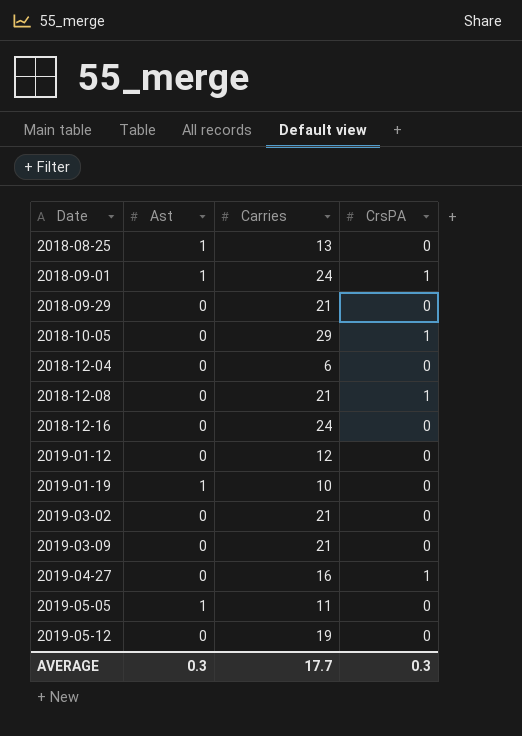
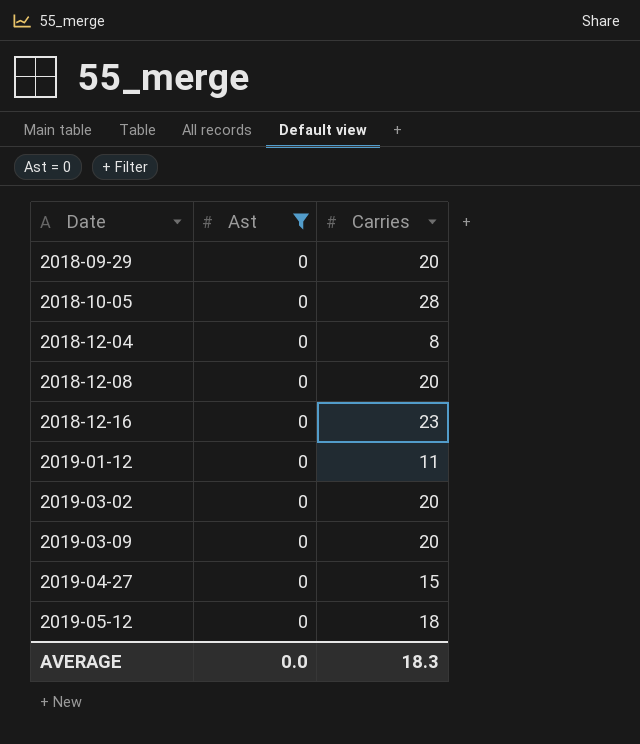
filter: none -> Ast = 0
column CrsPA | position: 4 -> none
2018-09-29 | Carries: 21 -> 20
2018-10-05 | Carries: 29 -> 28
2018-12-04 | Carries: 6 -> 8
2018-12-08 | Carries: 21 -> 20
2018-12-16 | Carries: 24 -> 23
2019-01-12 | Carries: 12 -> 11
2019-03-02 | Carries: 21 -> 20
2019-03-09 | Carries: 21 -> 20
2019-04-27 | Carries: 16 -> 15
2019-05-12 | Carries: 19 -> 18
AVERAGE | Ast: 0.3 -> 0.0
AVERAGE | Carries: 17.7 -> 18.3

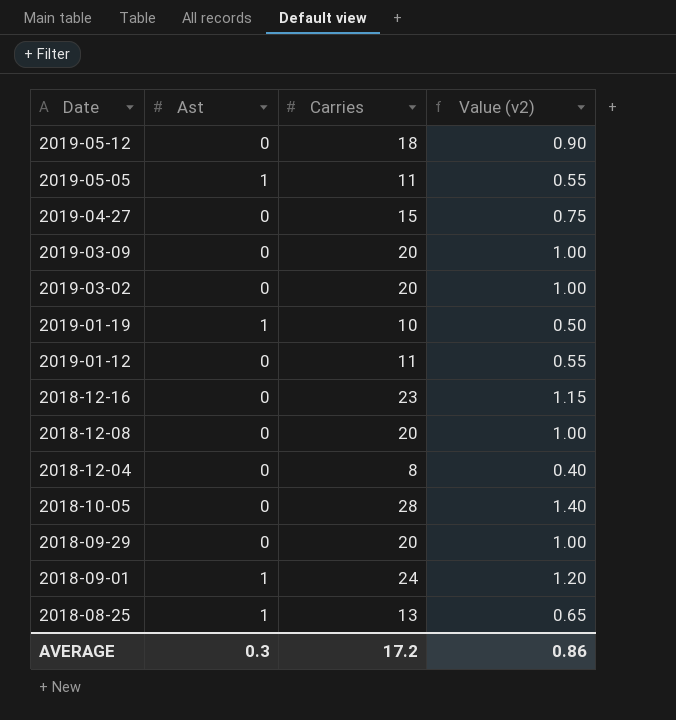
filter: Ast = 0 -> none
row order: Date ascending -> Date descending
column Value (v2) | formula: none -> [Carries] * 0.05
AVERAGE | Ast: 0.0 -> 0.3
AVERAGE | Carries: 18.3 -> 17.2

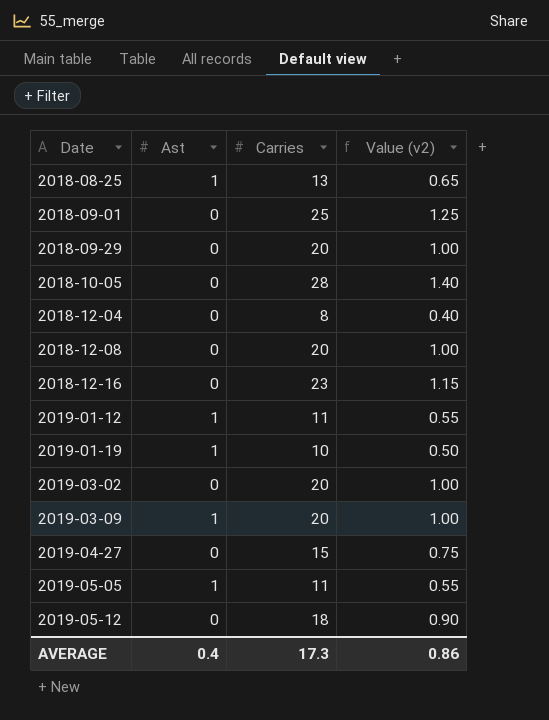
row order: Date descending -> Date ascending
2018-09-01 | Ast: 1 -> 0
2018-09-01 | Carries: 24 -> 25
2018-09-01 | Value (v2): 1.20 -> 1.25
2019-01-12 | Ast: 0 -> 1
2019-03-09 | Ast: 0 -> 1
AVERAGE | Ast: 0.3 -> 0.4
AVERAGE | Carries: 17.2 -> 17.3

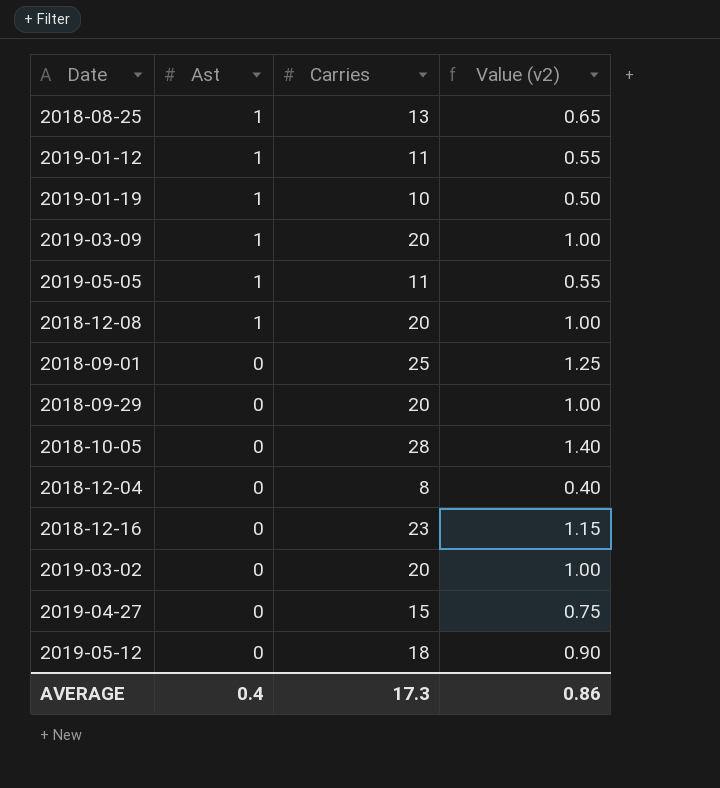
row order: Date ascending -> Ast descending
2018-12-08 | Ast: 0 -> 1

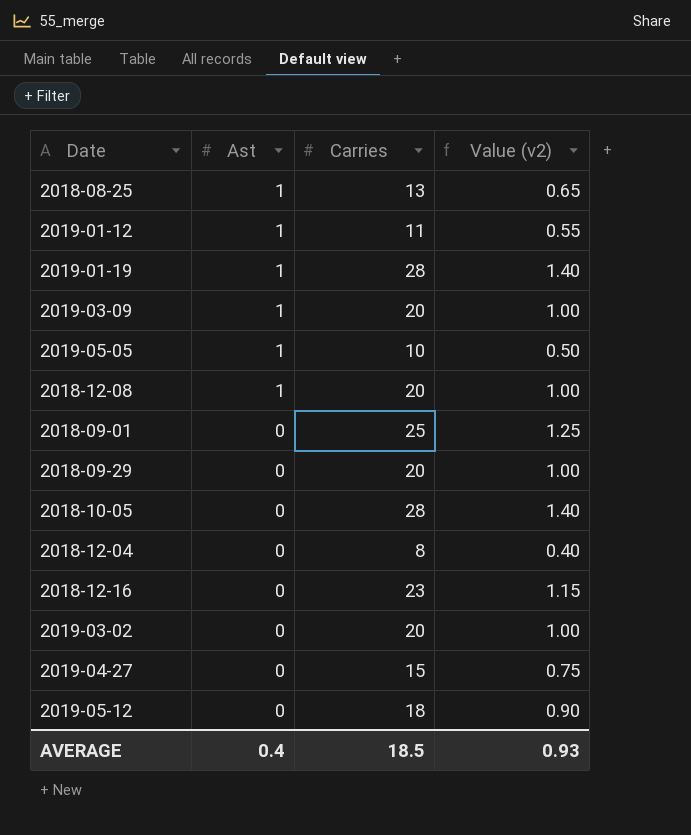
2019-01-19 | Carries: 10 -> 28
2019-01-19 | Value (v2): 0.50 -> 1.40
2019-05-05 | Carries: 11 -> 10
2019-05-05 | Value (v2): 0.55 -> 0.50
AVERAGE | Carries: 17.3 -> 18.5
AVERAGE | Value (v2): 0.86 -> 0.93

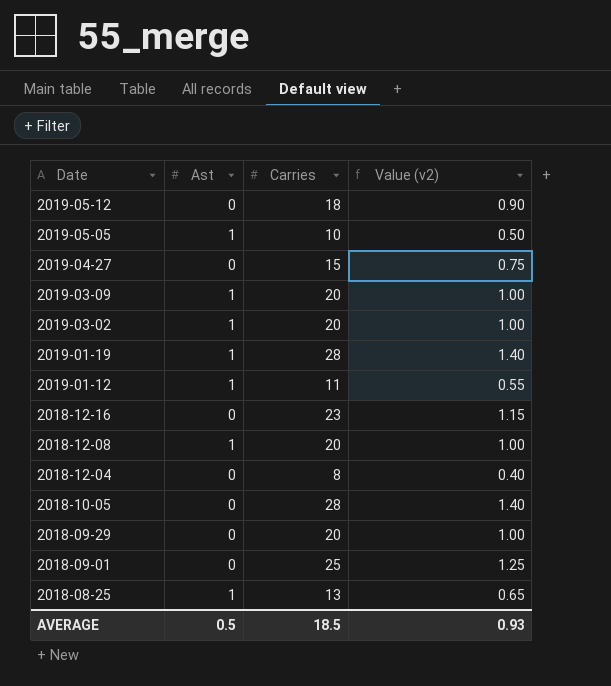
row order: Ast descending -> Date descending
2019-03-02 | Ast: 0 -> 1
AVERAGE | Ast: 0.4 -> 0.5

